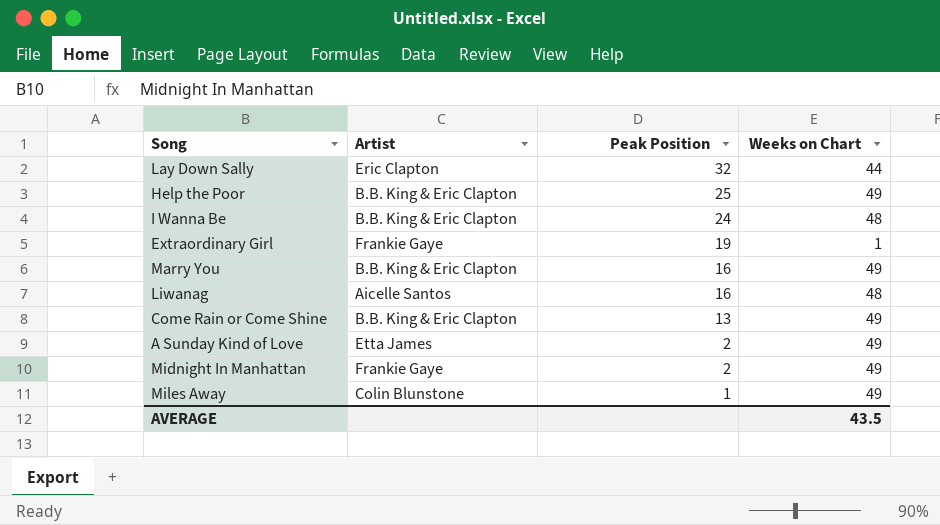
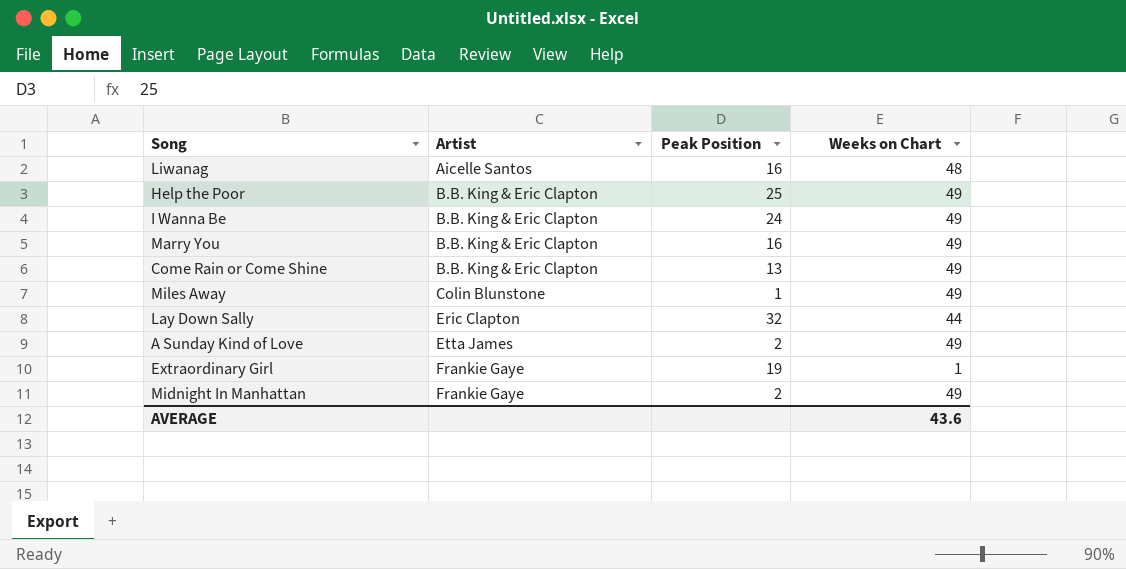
row order: Peak Position descending -> Artist ascending
I Wanna Be | Weeks on Chart: 48 -> 49
AVERAGE | Weeks on Chart: 43.5 -> 43.6

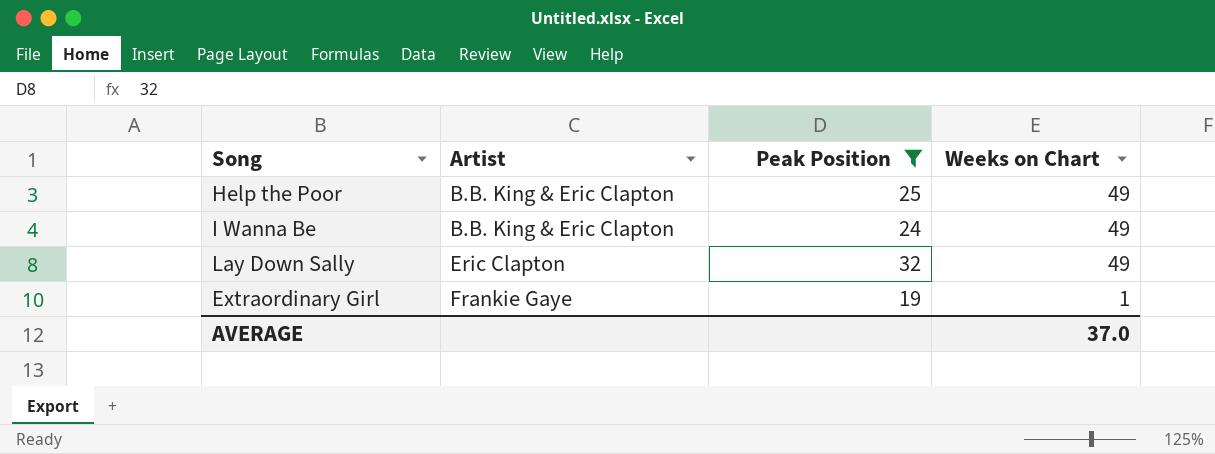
filter: none -> Peak Position >= 19
Lay Down Sally | Weeks on Chart: 44 -> 49
AVERAGE | Weeks on Chart: 43.6 -> 37.0

